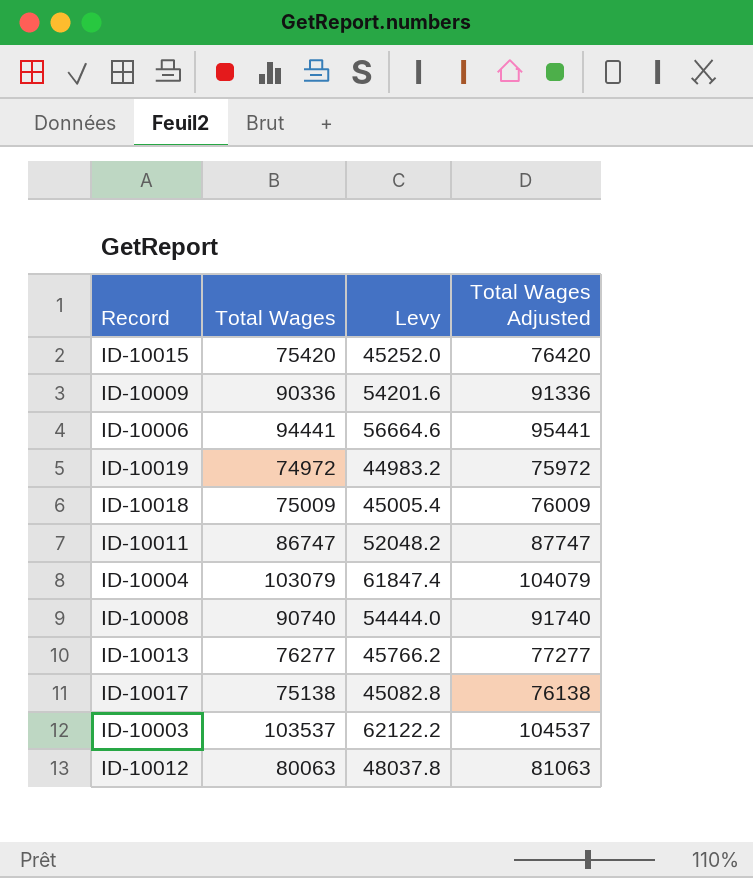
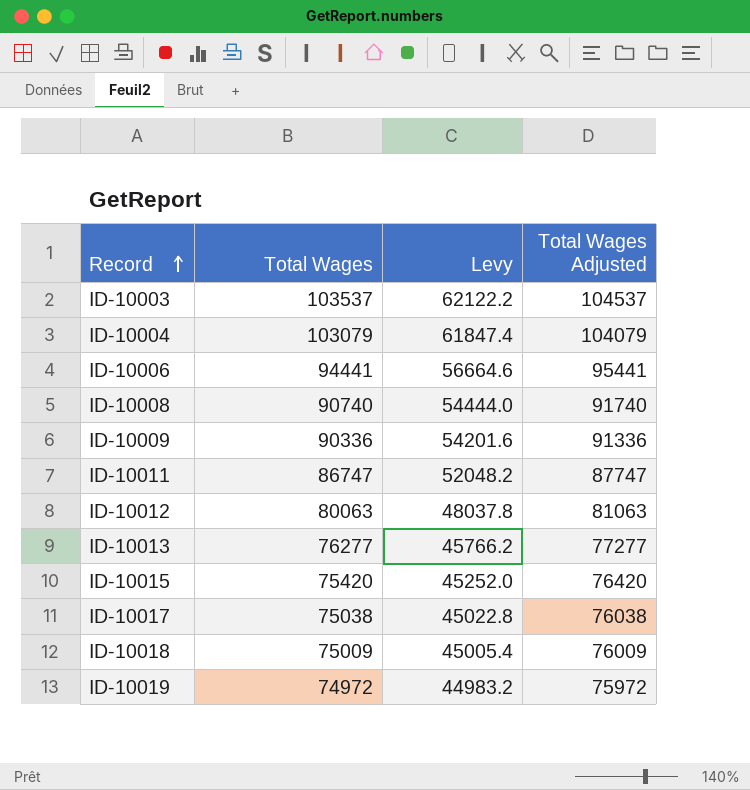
row order: none -> Record ascending
ID-10017 | Total Wages: 75138 -> 75038
ID-10017 | Levy: 45082.8 -> 45022.8
ID-10017 | Total Wages Adjusted: 76138 -> 76038

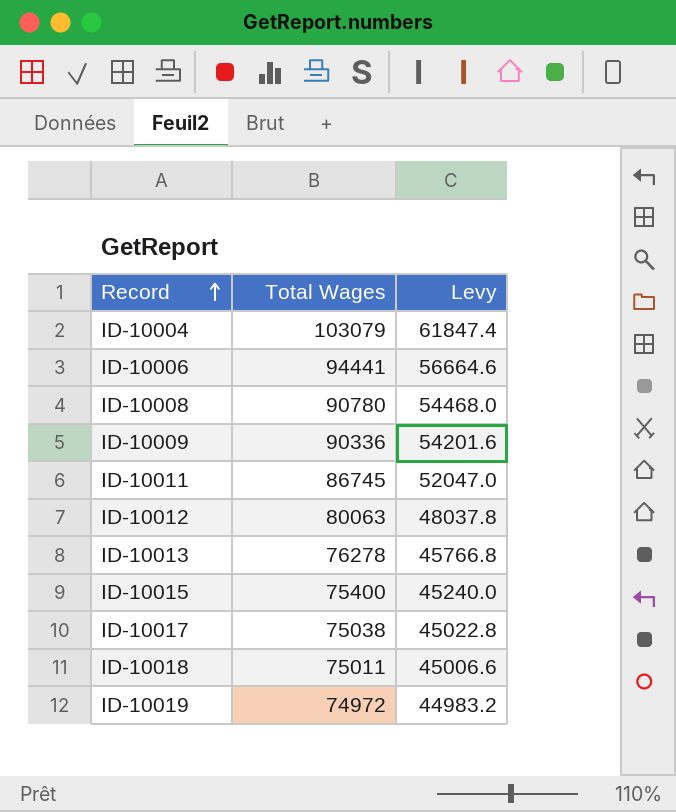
column Total Wages Adjusted | formula: [Total Wages] + 1000 -> none
row ID-10003: 103537 | 62122.2 | 104537 -> none
ID-10008 | Total Wages: 90740 -> 90780
ID-10008 | Levy: 54444.0 -> 54468.0
ID-10011 | Total Wages: 86747 -> 86745
ID-10011 | Levy: 52048.2 -> 52047.0
ID-10013 | Total Wages: 76277 -> 76278
ID-10013 | Levy: 45766.2 -> 45766.8
ID-10015 | Total Wages: 75420 -> 75400
ID-10015 | Levy: 45252.0 -> 45240.0
ID-10018 | Total Wages: 75009 -> 75011
ID-10018 | Levy: 45005.4 -> 45006.6

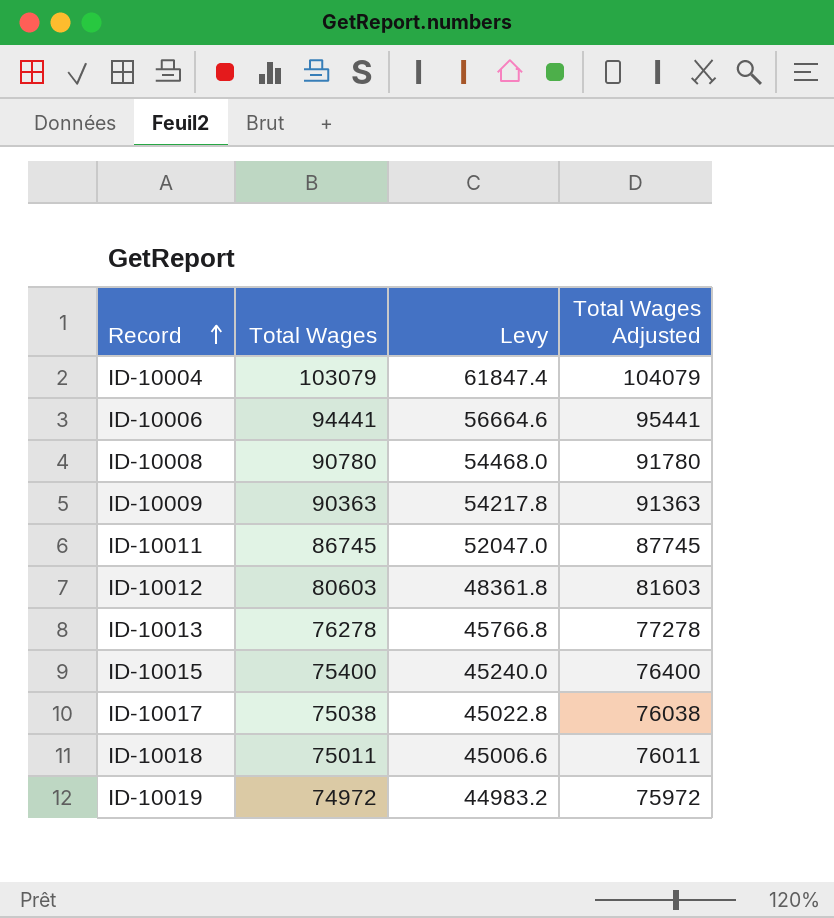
column Total Wages Adjusted | formula: none -> [Total Wages] + 1000
ID-10009 | Total Wages: 90336 -> 90363
ID-10009 | Levy: 54201.6 -> 54217.8
ID-10012 | Total Wages: 80063 -> 80603
ID-10012 | Levy: 48037.8 -> 48361.8

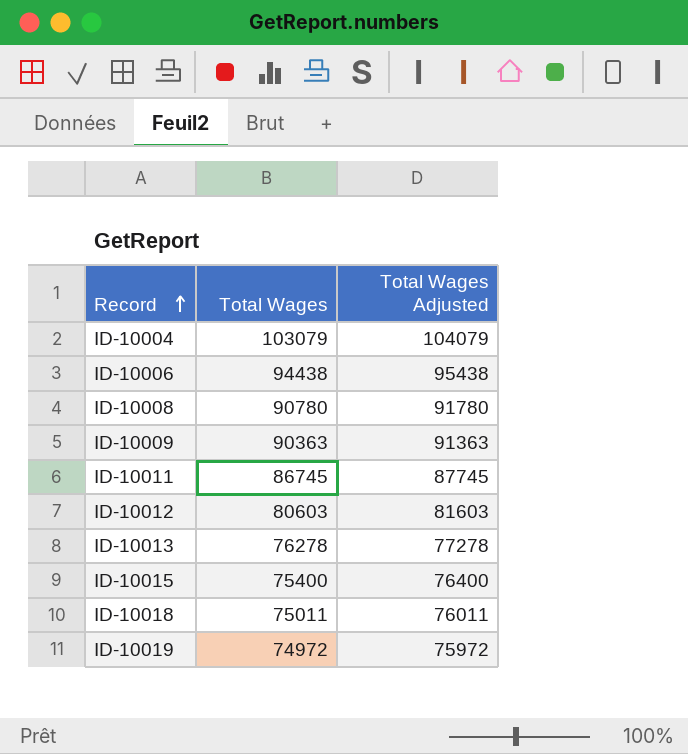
column Levy | formula: [Total Wages] * 0.6 -> none
row ID-10017: 75038 | 45022.8 | 76038 -> none
ID-10006 | Total Wages: 94441 -> 94438
ID-10006 | Total Wages Adjusted: 95441 -> 95438

